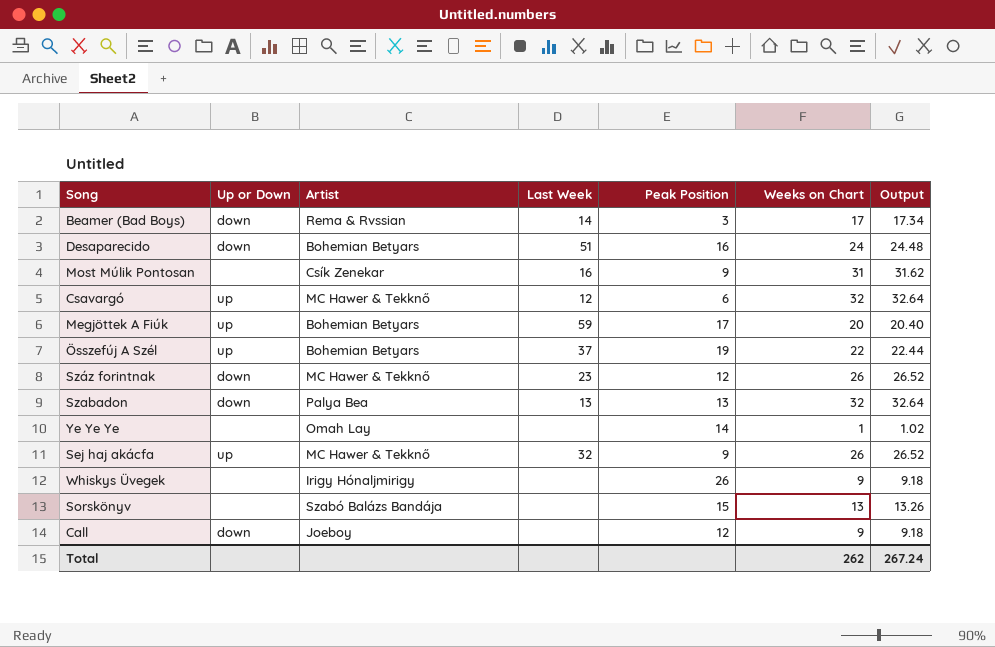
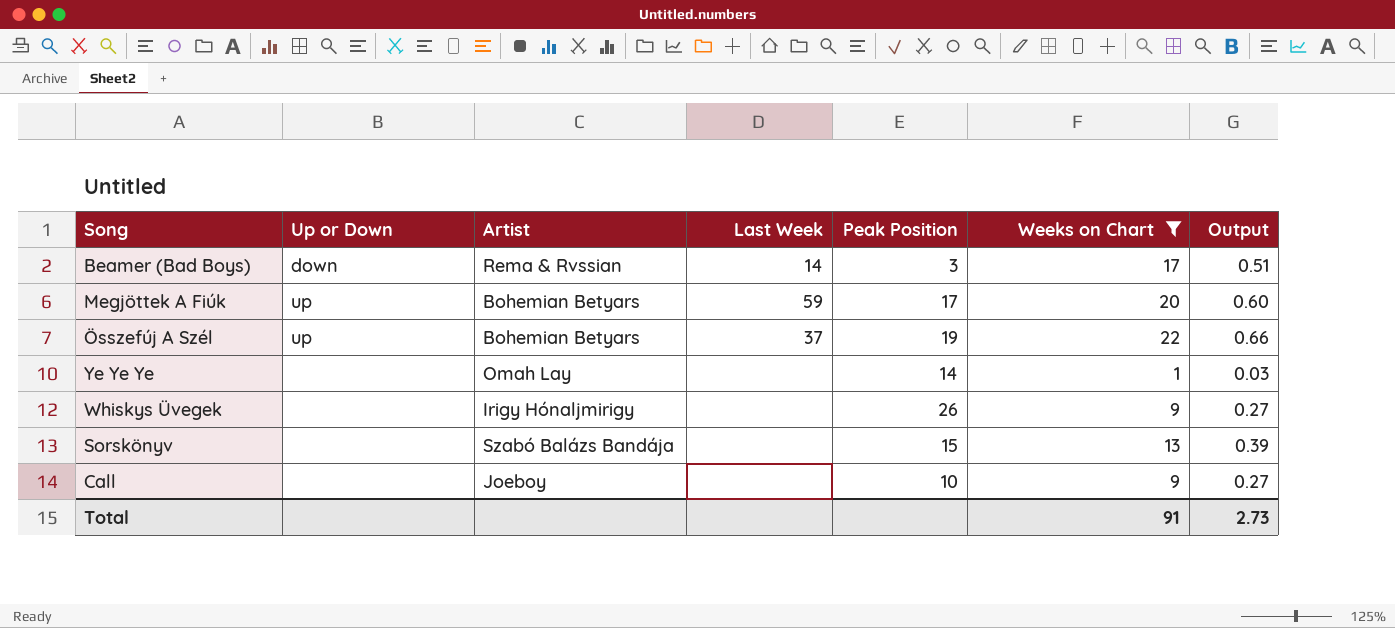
filter: none -> Weeks on Chart <= 22
column Output | formula: [Weeks on Chart] * 1.02 -> [Weeks on Chart] * 0.03
Call | Up or Down: down -> none
Call | Peak Position: 12 -> 10
Total | Weeks on Chart: 262 -> 91
Total | Output: 267.24 -> 2.73

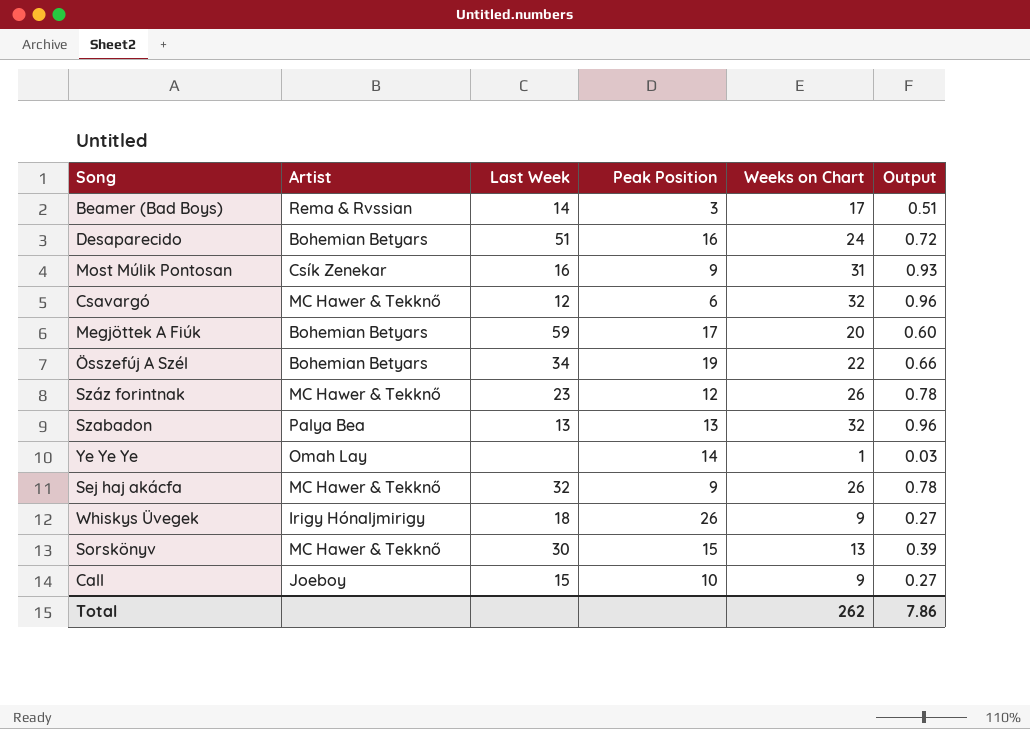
filter: Weeks on Chart <= 22 -> none
column Up or Down | position: 2 -> none
Összefúj A Szél | Last Week: 37 -> 34
Whiskys Üvegek | Last Week: none -> 18
Sorskönyv | Artist: Szabó Balázs Bandája -> MC Hawer & Tekknő
Sorskönyv | Last Week: none -> 30
Call | Last Week: none -> 15
Total | Weeks on Chart: 91 -> 262
Total | Output: 2.73 -> 7.86

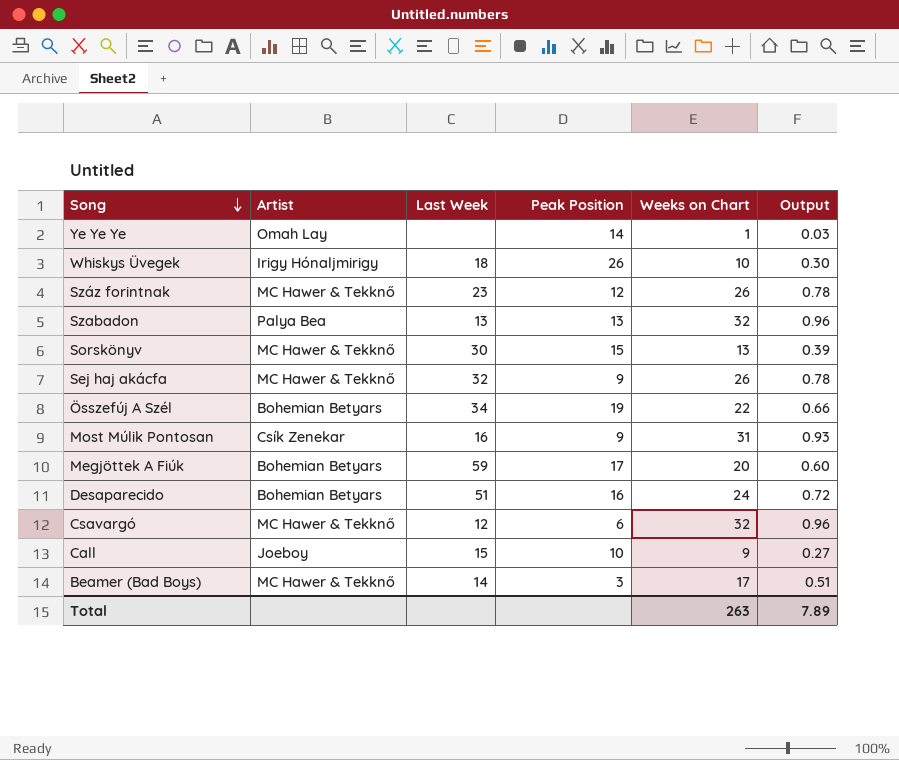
row order: none -> Song descending
Whiskys Üvegek | Weeks on Chart: 9 -> 10
Whiskys Üvegek | Output: 0.27 -> 0.30
Beamer (Bad Boys) | Artist: Rema & Rvssian -> MC Hawer & Tekknő
Total | Weeks on Chart: 262 -> 263
Total | Output: 7.86 -> 7.89

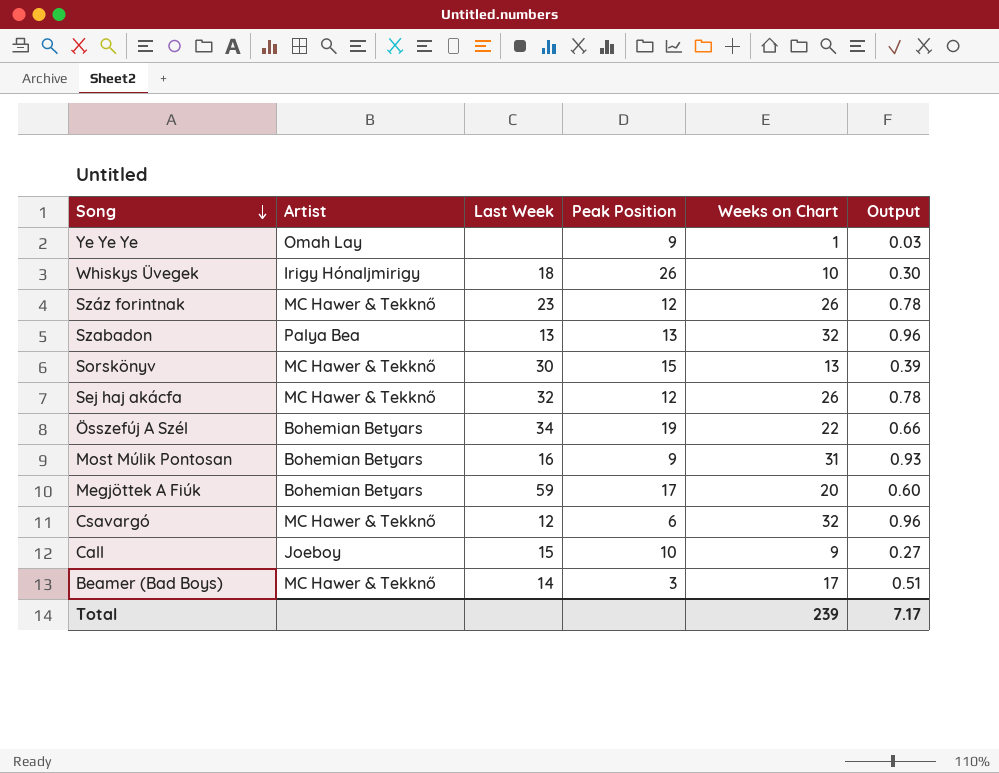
row Desaparecido: Bohemian Betyars | 51 | 16 | 24 | 0.72 -> none
Ye Ye Ye | Peak Position: 14 -> 9
Sej haj akácfa | Peak Position: 9 -> 12
Most Múlik Pontosan | Artist: Csík Zenekar -> Bohemian Betyars
Total | Weeks on Chart: 263 -> 239
Total | Output: 7.89 -> 7.17

